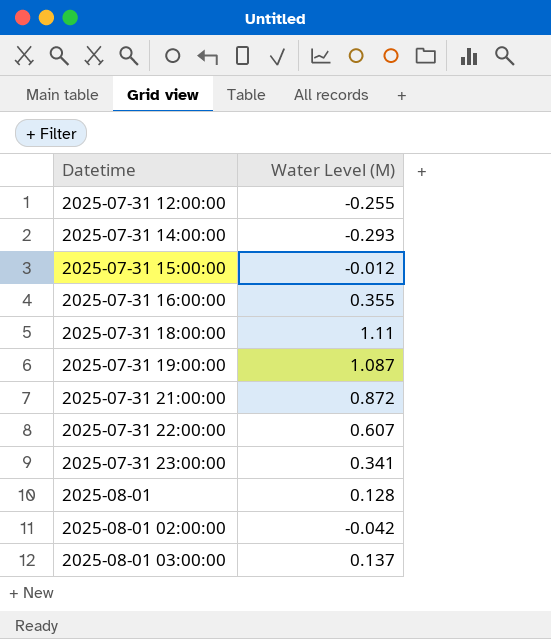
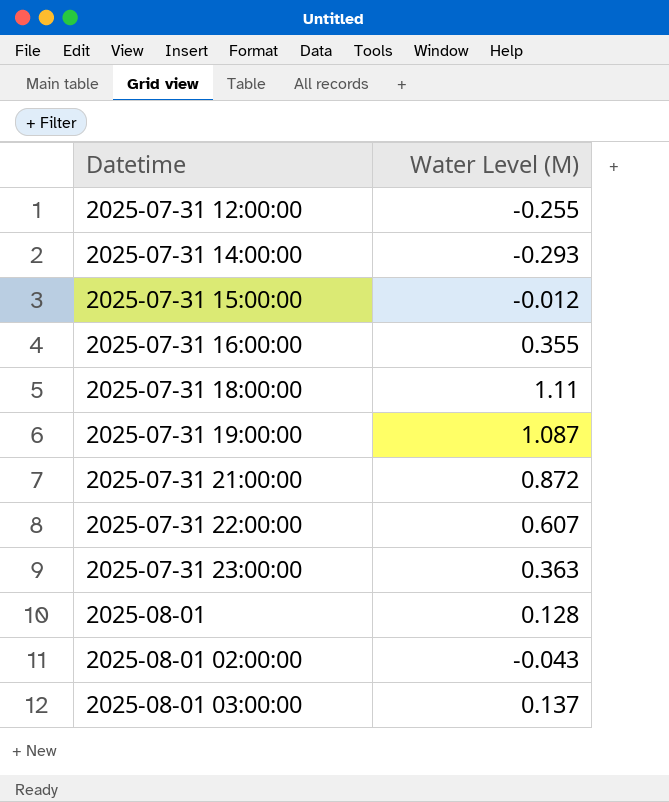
2025-07-31 23:00:00 | Water Level (M): 0.341 -> 0.363
2025-08-01 02:00:00 | Water Level (M): -0.042 -> -0.043

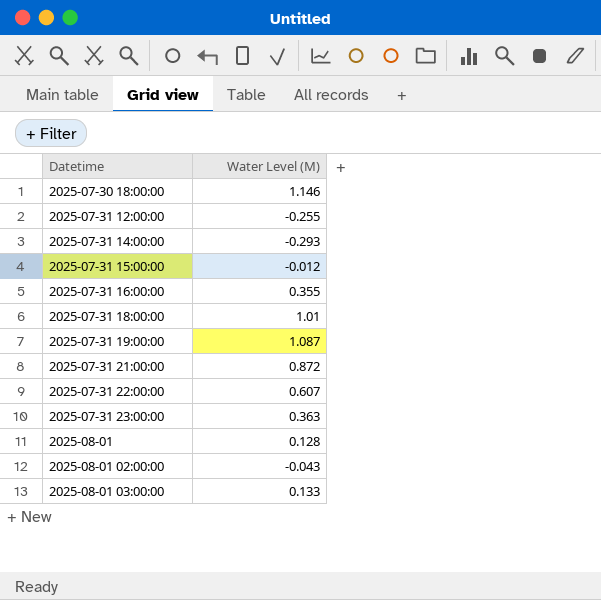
row 2025-07-30 18:00:00: none -> 1.146
2025-07-31 18:00:00 | Water Level (M): 1.11 -> 1.01
2025-08-01 03:00:00 | Water Level (M): 0.137 -> 0.133

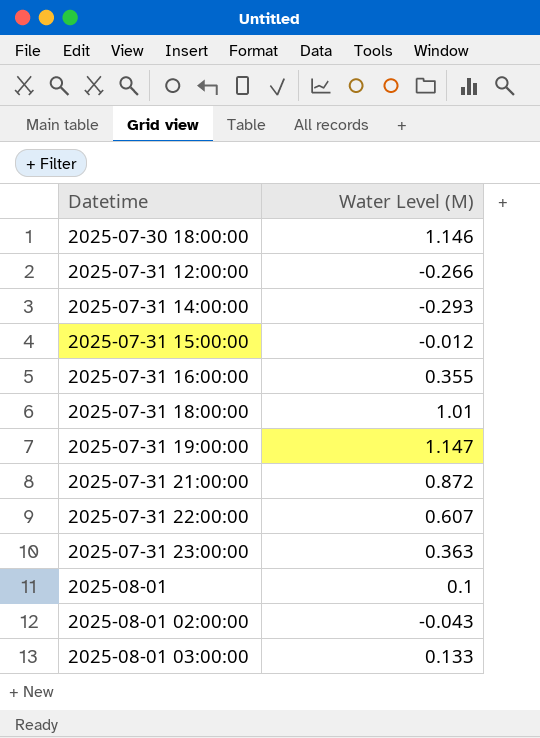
2025-07-31 12:00:00 | Water Level (M): -0.255 -> -0.266
2025-07-31 19:00:00 | Water Level (M): 1.087 -> 1.147
2025-08-01 | Water Level (M): 0.128 -> 0.1

